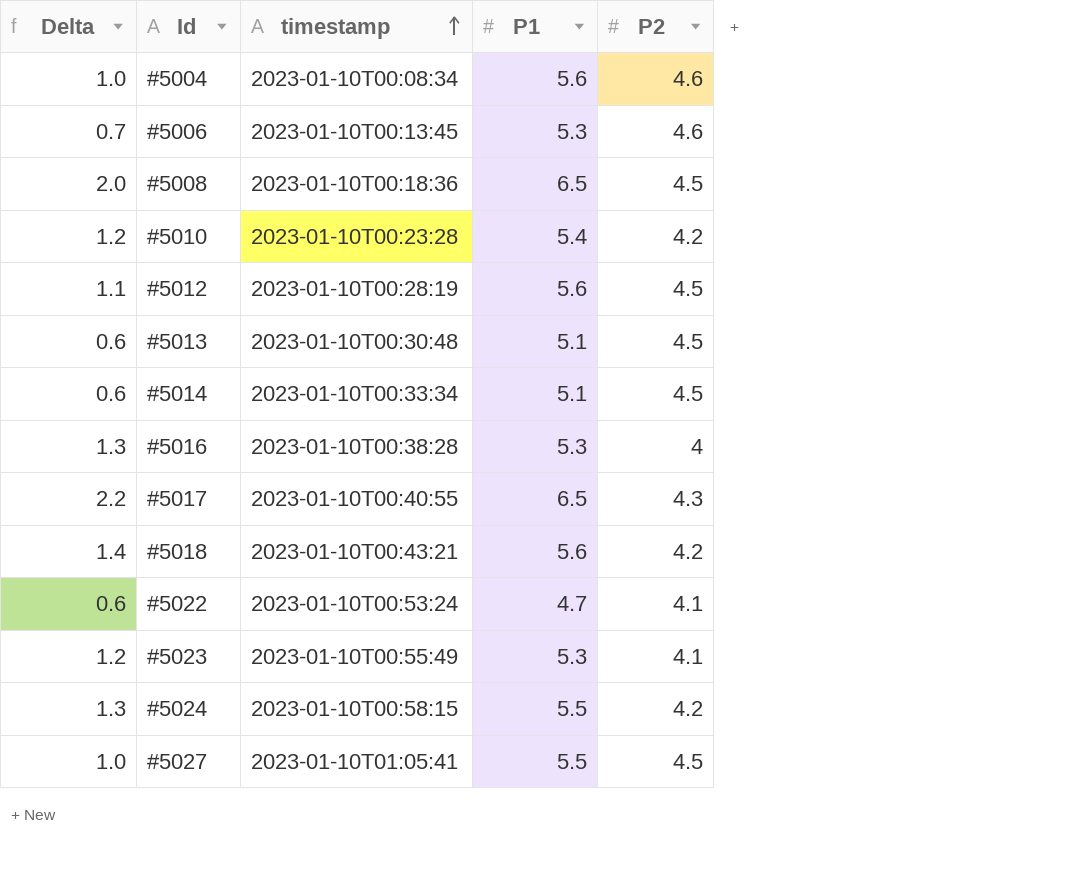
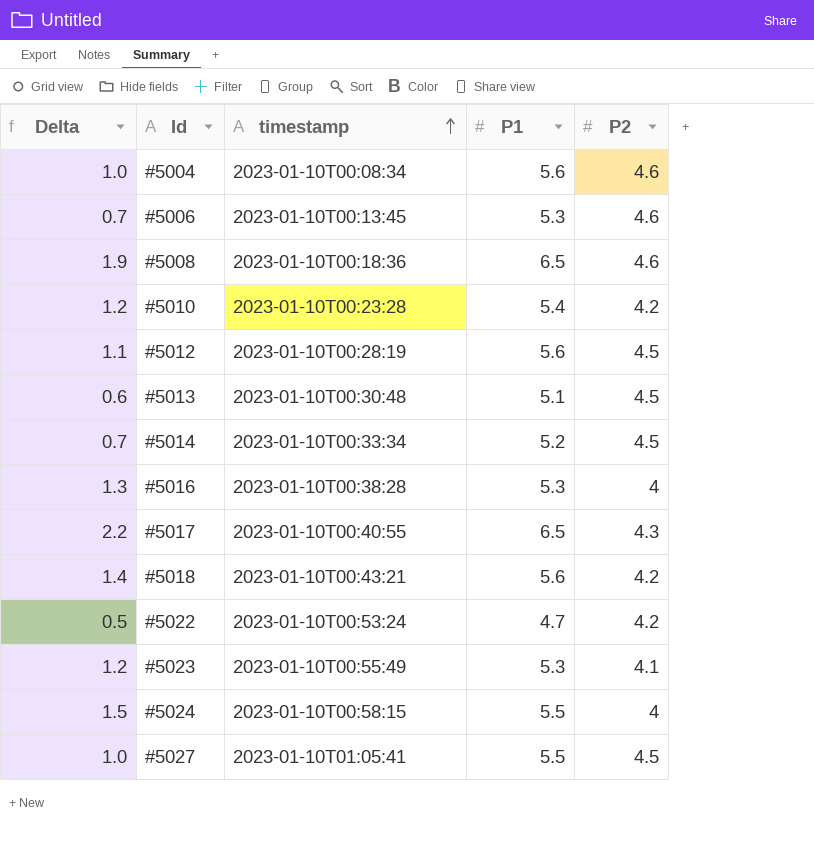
#5008 | Delta: 2.0 -> 1.9
#5008 | P2: 4.5 -> 4.6
#5014 | Delta: 0.6 -> 0.7
#5014 | P1: 5.1 -> 5.2
#5022 | Delta: 0.6 -> 0.5
#5022 | P2: 4.1 -> 4.2
#5024 | Delta: 1.3 -> 1.5
#5024 | P2: 4.2 -> 4

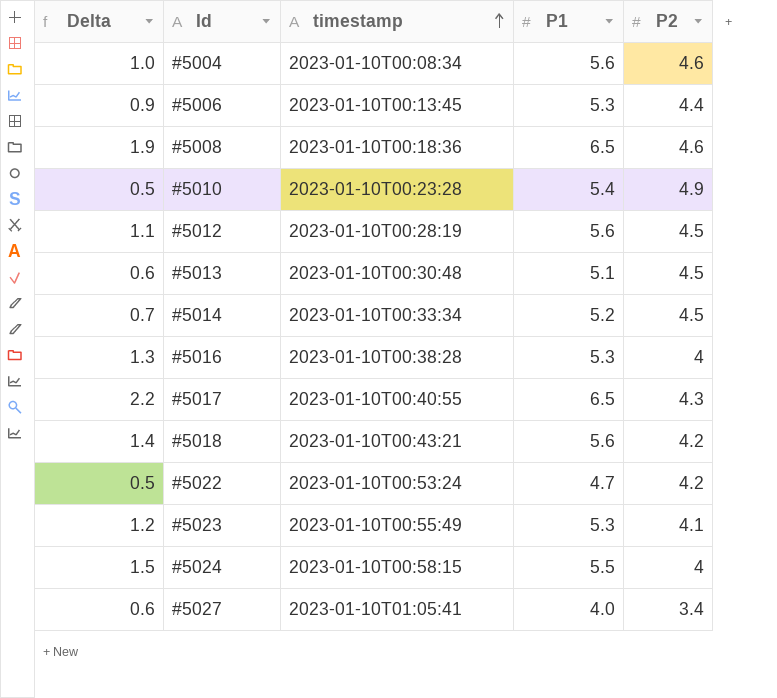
#5006 | Delta: 0.7 -> 0.9
#5006 | P2: 4.6 -> 4.4
#5010 | Delta: 1.2 -> 0.5
#5010 | P2: 4.2 -> 4.9
#5027 | Delta: 1.0 -> 0.6
#5027 | P1: 5.5 -> 4.0
#5027 | P2: 4.5 -> 3.4

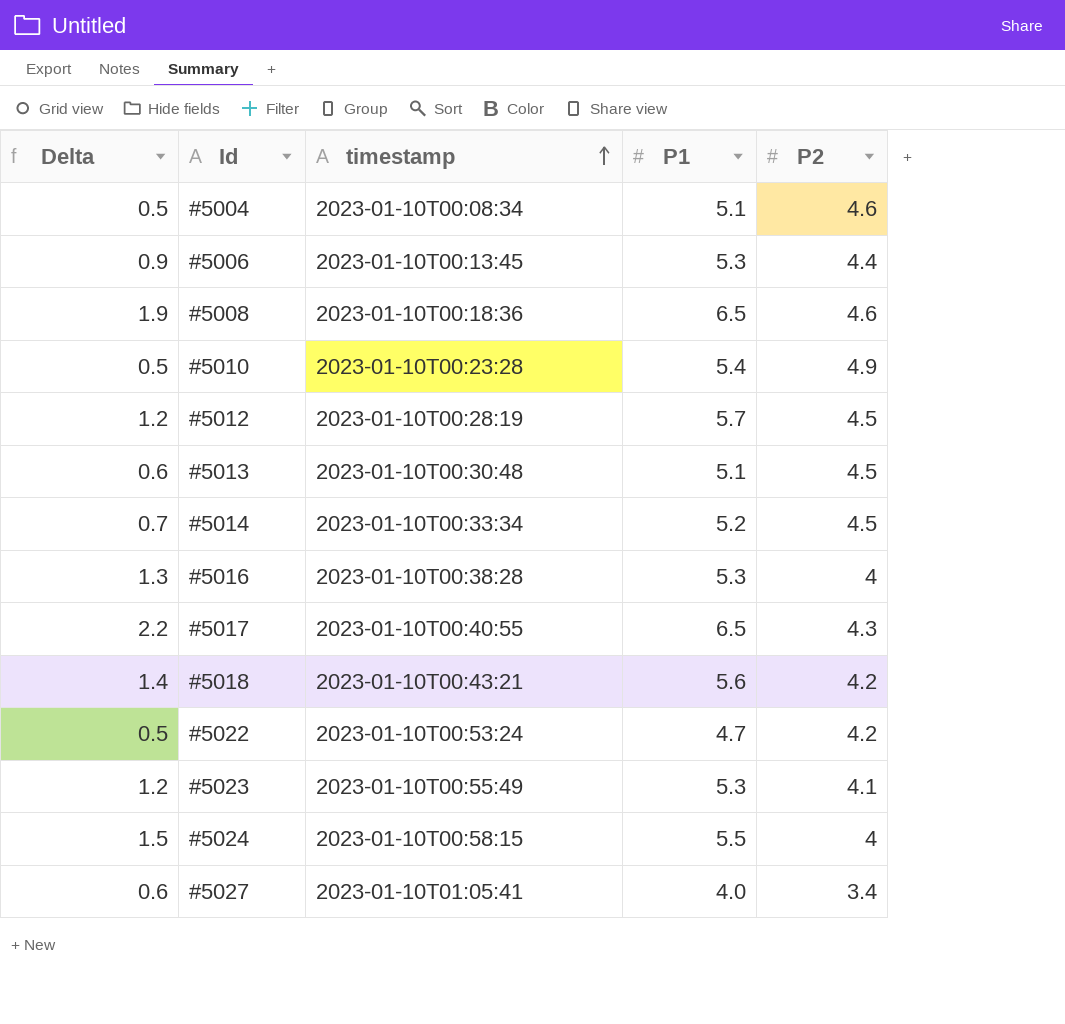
#5004 | Delta: 1.0 -> 0.5
#5004 | P1: 5.6 -> 5.1
#5012 | Delta: 1.1 -> 1.2
#5012 | P1: 5.6 -> 5.7

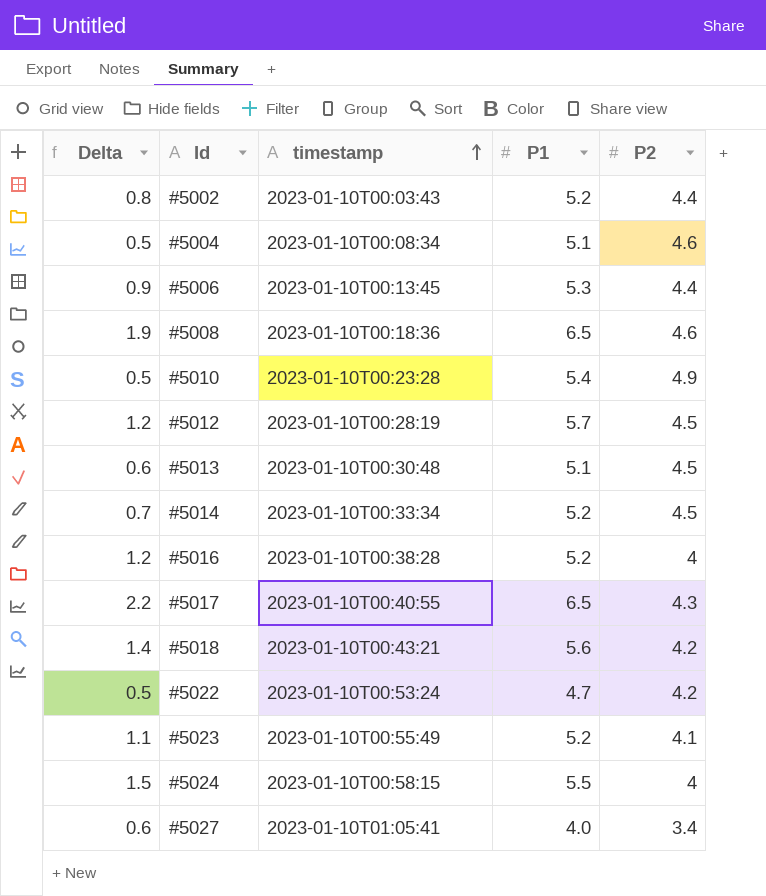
row #5002: none -> 0.8 | 2023-01-10T00:03:43 | 5.2 | 4.4
#5016 | Delta: 1.3 -> 1.2
#5016 | P1: 5.3 -> 5.2
#5023 | Delta: 1.2 -> 1.1
#5023 | P1: 5.3 -> 5.2

